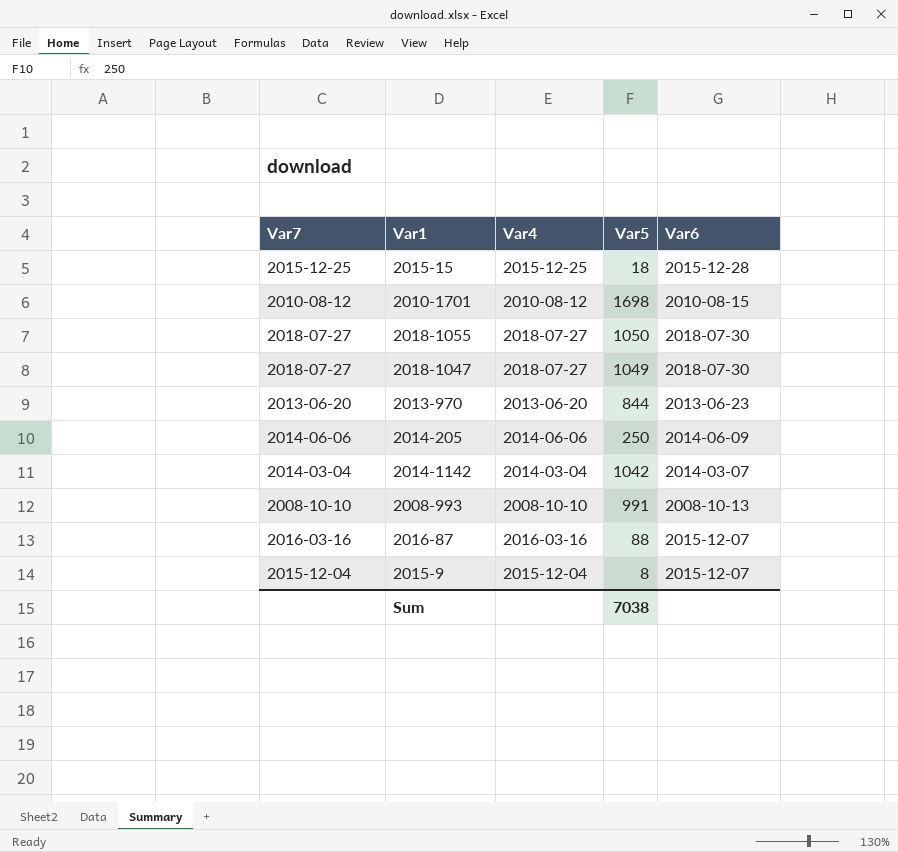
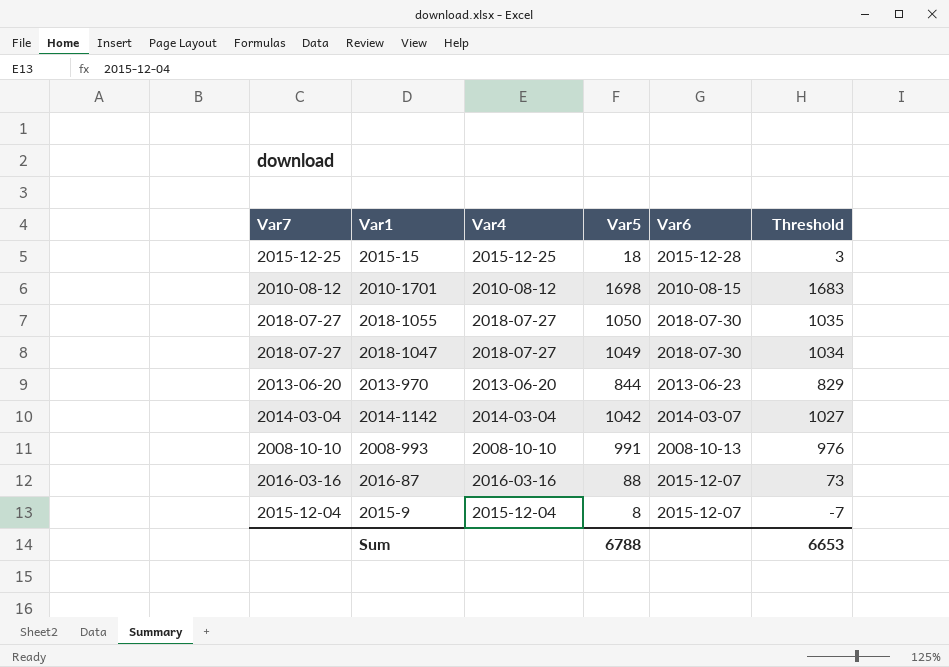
column Threshold | formula: none -> [Var5] - 15
row 2014-205: 2014-06-06 | 2014-06-06 | 250 | 2014-06-09 -> none
Sum | Var5: 7038 -> 6788

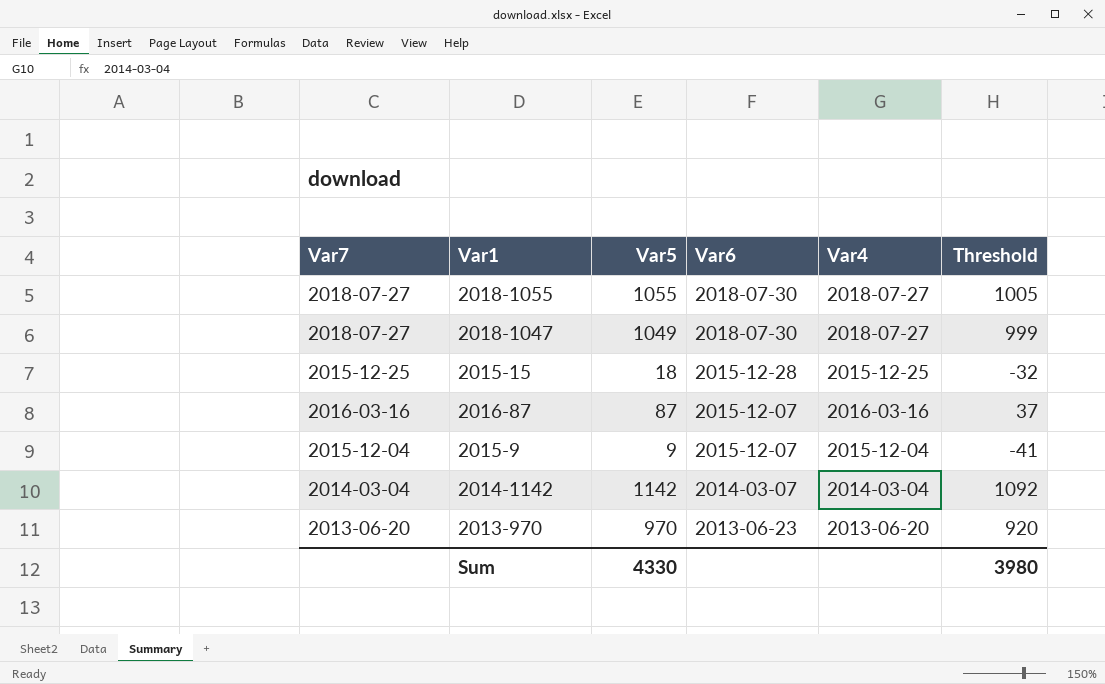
row order: none -> Var6 descending
column Var4 | position: 3 -> 5
column Threshold | formula: [Var5] - 15 -> [Var5] - 50
row 2010-1701: 2010-08-12 | 2010-08-12 | 1698 | 2010-08-15 | 1683 -> none
row 2008-993: 2008-10-10 | 2008-10-10 | 991 | 2008-10-13 | 976 -> none
2018-1055 | Var5: 1050 -> 1055
2016-87 | Var5: 88 -> 87
2015-9 | Var5: 8 -> 9
2014-1142 | Var5: 1042 -> 1142
2013-970 | Var5: 844 -> 970
Sum | Var5: 6788 -> 4330
Sum | Threshold: 6653 -> 3980

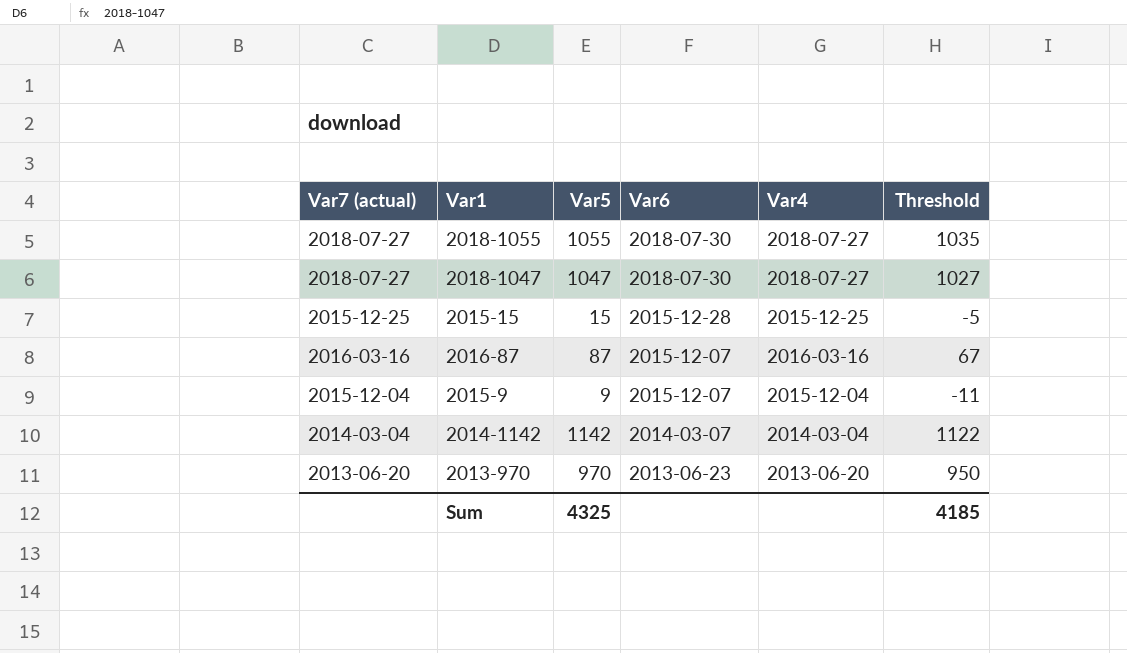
column name: Var7 -> Var7 (actual)
column Threshold | formula: [Var5] - 50 -> [Var5] - 20
2018-1047 | Var5: 1049 -> 1047
2015-15 | Var5: 18 -> 15
Sum | Var5: 4330 -> 4325
Sum | Threshold: 3980 -> 4185

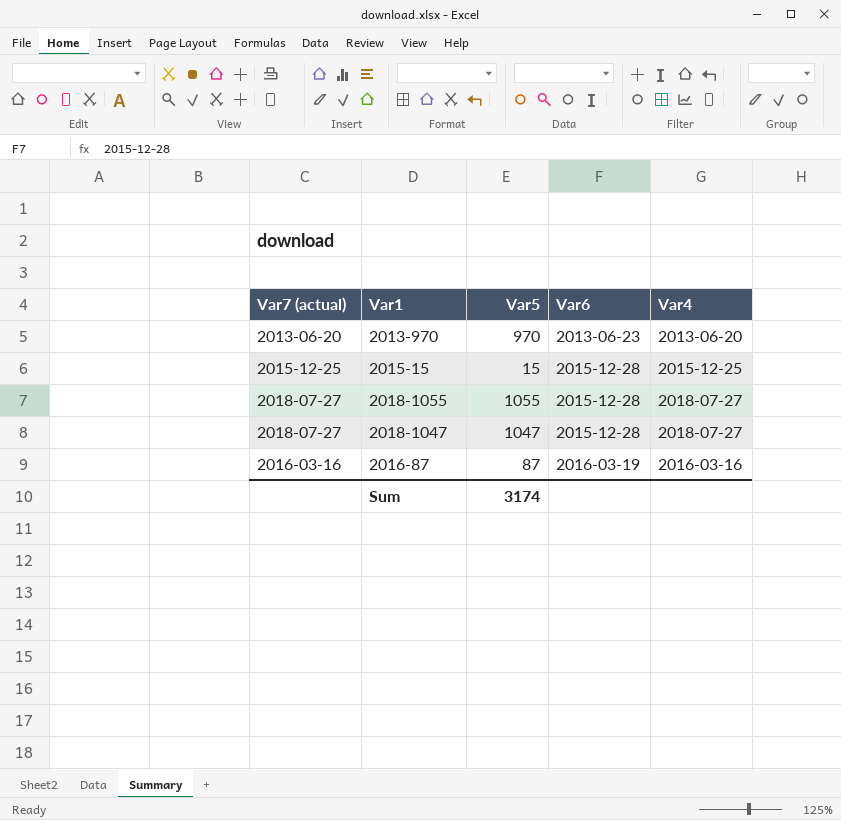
row order: Var6 descending -> Var6 ascending
column Threshold | formula: [Var5] - 20 -> none
row 2015-9: 2015-12-04 | 9 | 2015-12-07 | 2015-12-04 | -11 -> none
row 2014-1142: 2014-03-04 | 1142 | 2014-03-07 | 2014-03-04 | 1122 -> none
2018-1055 | Var6: 2018-07-30 -> 2015-12-28
2018-1047 | Var6: 2018-07-30 -> 2015-12-28
2016-87 | Var6: 2015-12-07 -> 2016-03-19
Sum | Var5: 4325 -> 3174

